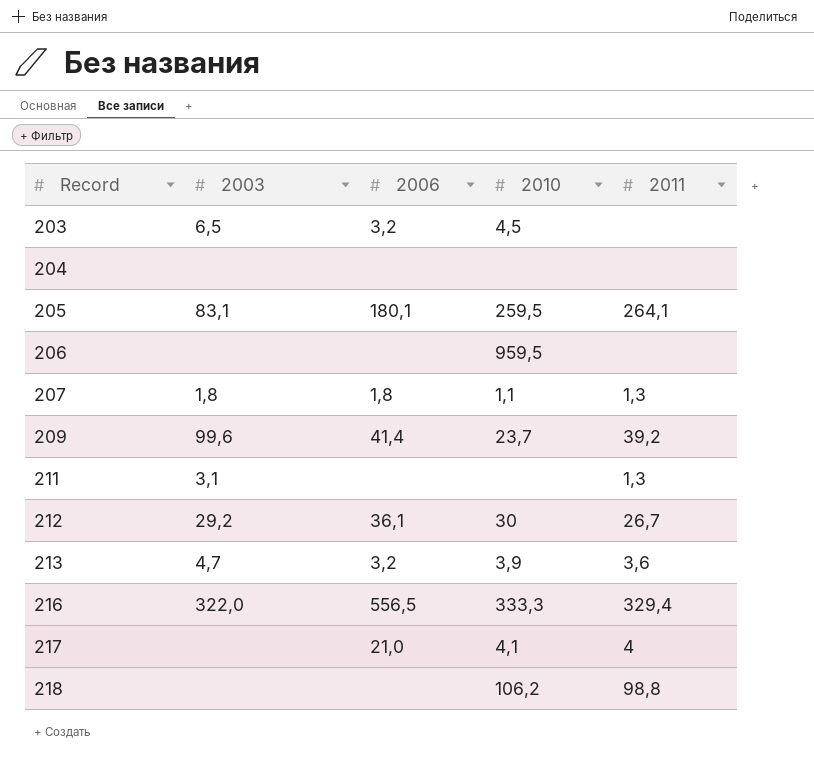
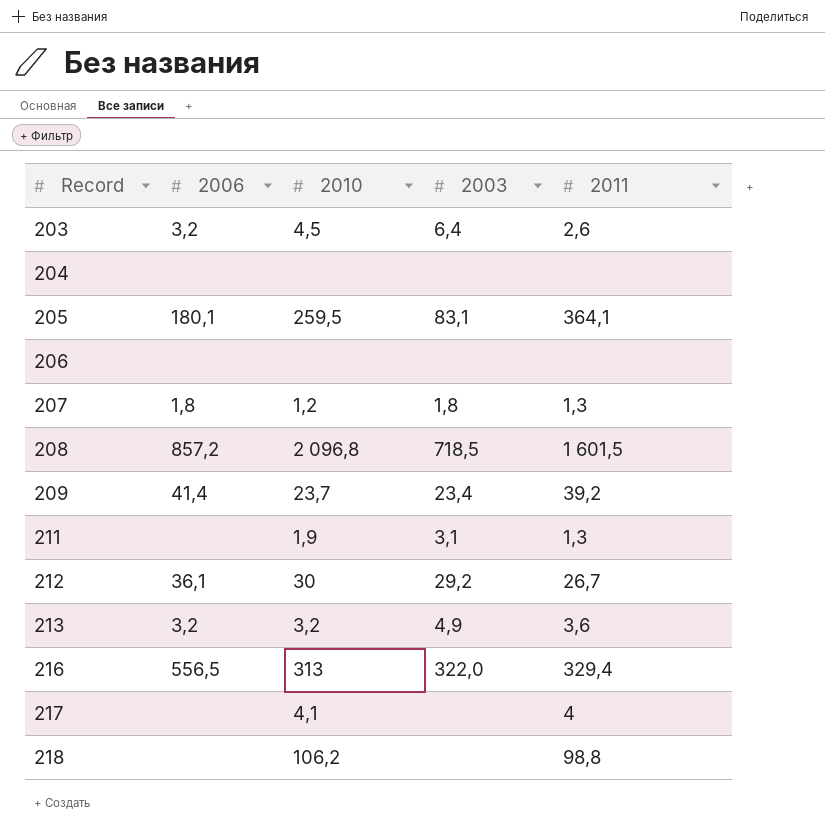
column 2003 | position: 2 -> 4
203 | 2003: 6,5 -> 6,4
203 | 2011: none -> 2,6
205 | 2011: 264,1 -> 364,1
206 | 2010: 959,5 -> none
207 | 2010: 1,1 -> 1,2
row 208: none -> 857,2 | 2 096,8 | 718,5 | 1 601,5
209 | 2003: 99,6 -> 23,4
211 | 2010: none -> 1,9
213 | 2010: 3,9 -> 3,2
213 | 2003: 4,7 -> 4,9
216 | 2010: 333,3 -> 313
217 | 2006: 21,0 -> none

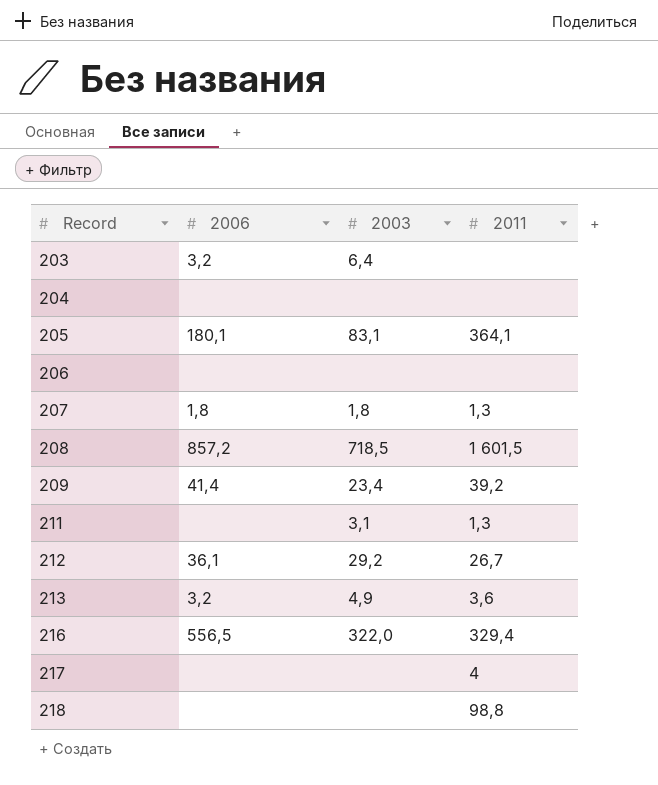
column 2010 | position: 3 -> none
203 | 2011: 2,6 -> none

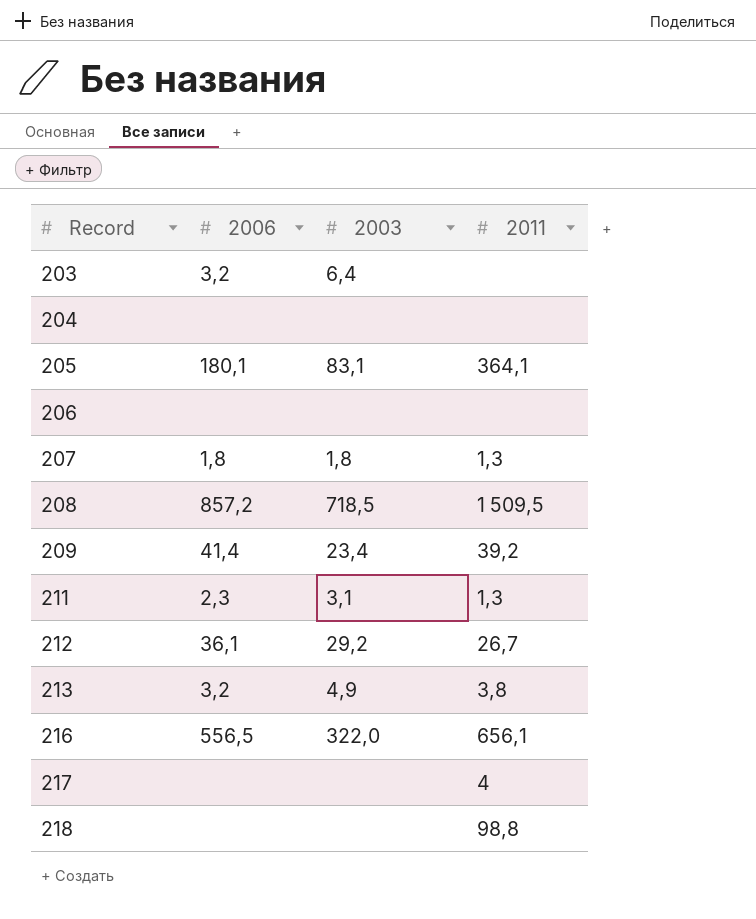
208 | 2011: 1 601,5 -> 1 509,5
211 | 2006: none -> 2,3
213 | 2011: 3,6 -> 3,8
216 | 2011: 329,4 -> 656,1

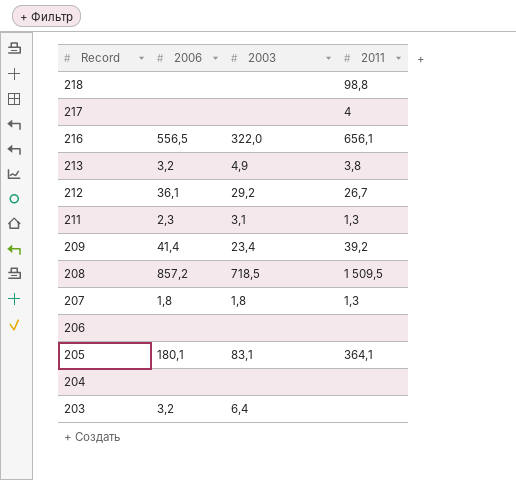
row order: Record ascending -> Record descending

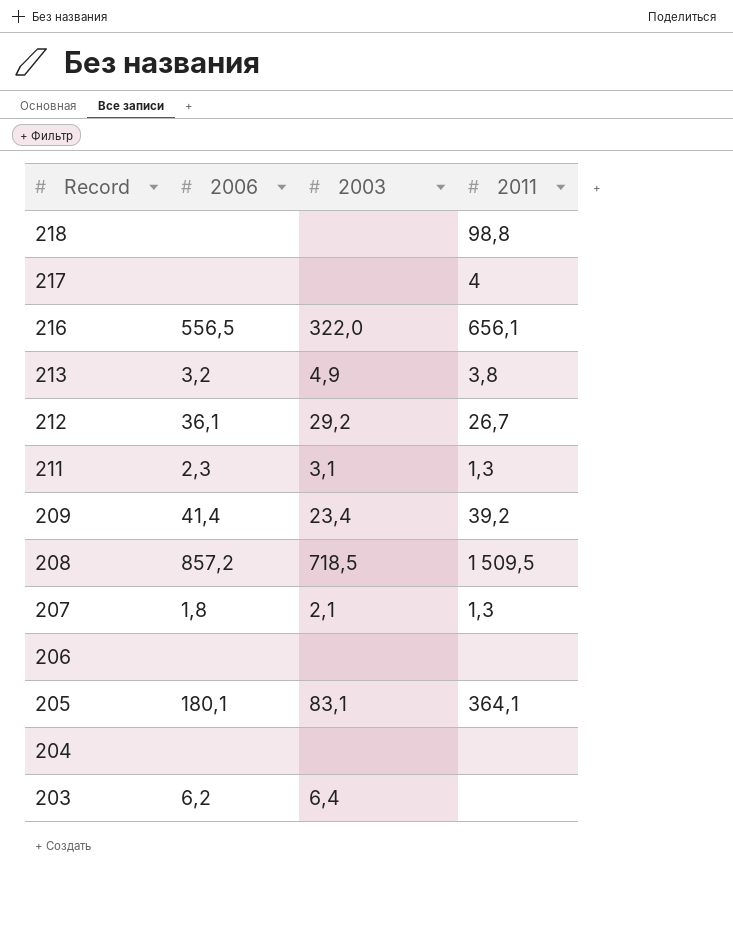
207 | 2003: 1,8 -> 2,1
203 | 2006: 3,2 -> 6,2

